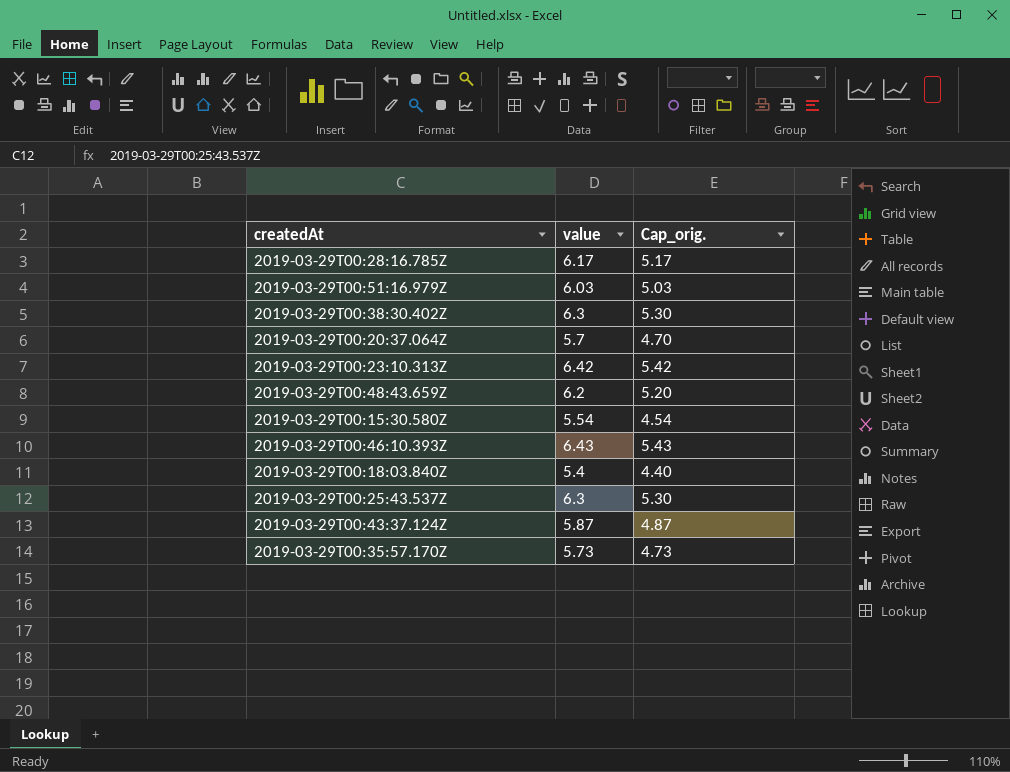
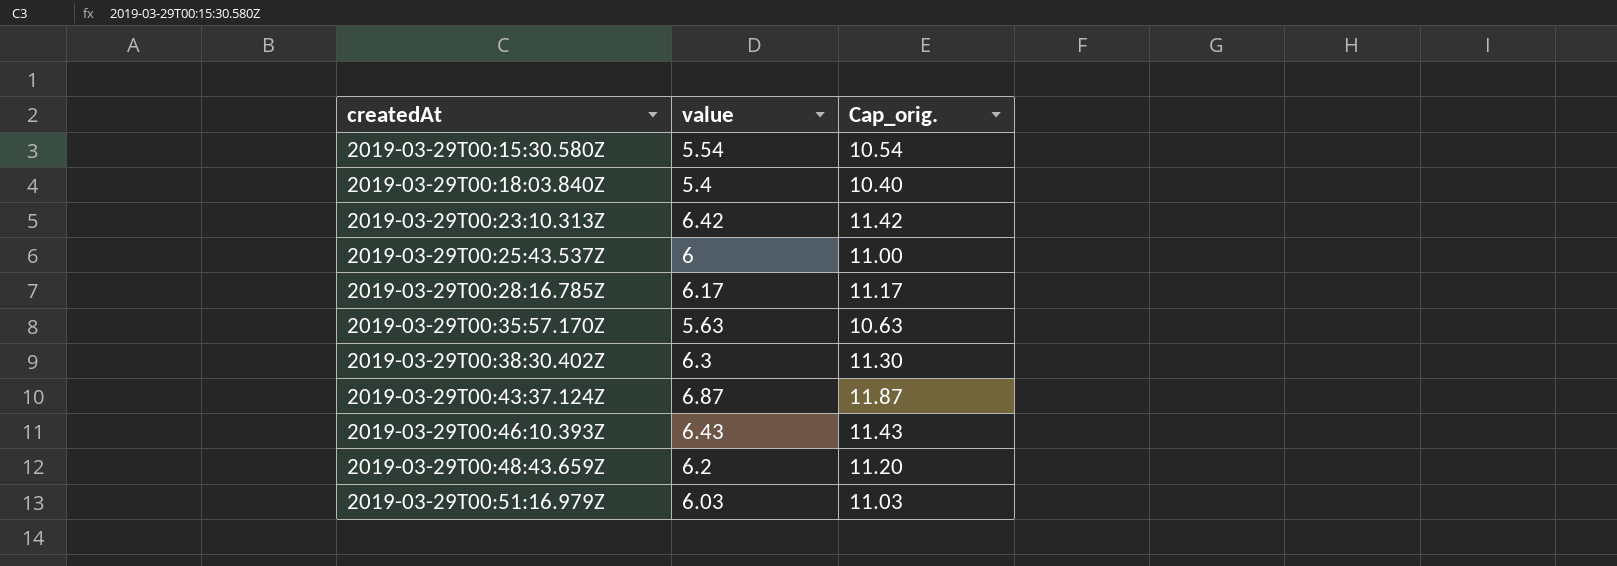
row order: none -> createdAt ascending
column Cap_orig. | formula: [value] - 1 -> [value] + 5
row 2019-03-29T00:20:37.064Z: 5.7 | 4.70 -> none
2019-03-29T00:25:43.537Z | value: 6.3 -> 6
2019-03-29T00:35:57.170Z | value: 5.73 -> 5.63
2019-03-29T00:43:37.124Z | value: 5.87 -> 6.87

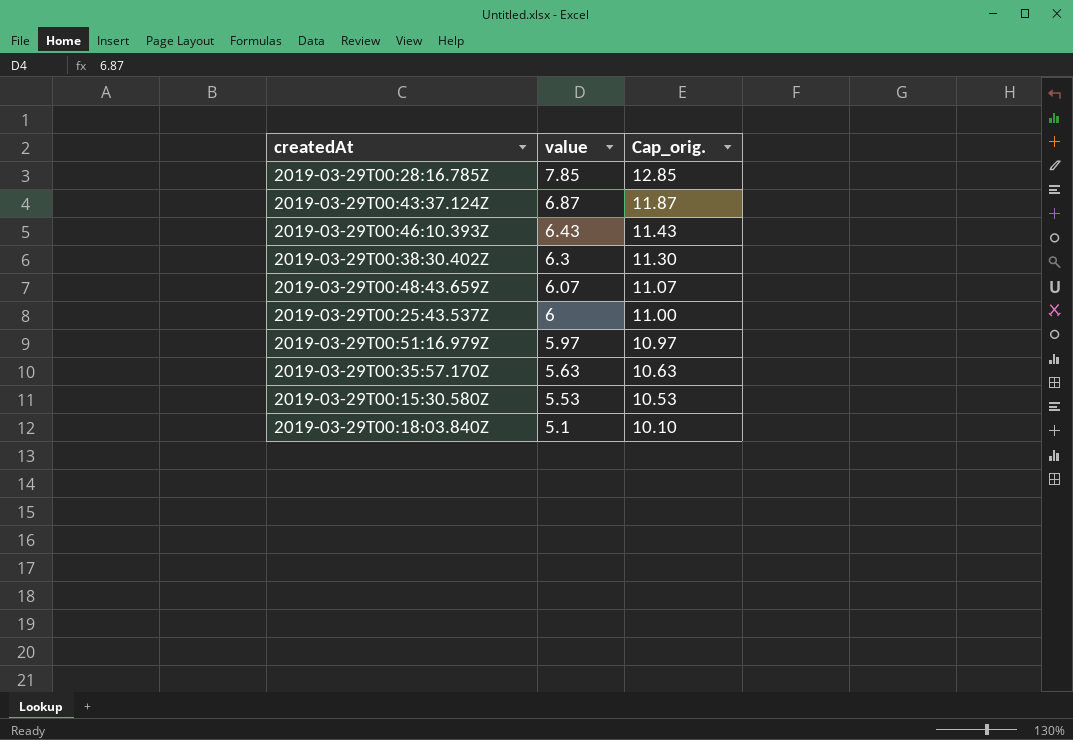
row order: createdAt ascending -> value descending
row 2019-03-29T00:23:10.313Z: 6.42 | 11.42 -> none
2019-03-29T00:28:16.785Z | value: 6.17 -> 7.85
2019-03-29T00:28:16.785Z | Cap_orig.: 11.17 -> 12.85
2019-03-29T00:48:43.659Z | value: 6.2 -> 6.07
2019-03-29T00:48:43.659Z | Cap_orig.: 11.20 -> 11.07
2019-03-29T00:51:16.979Z | value: 6.03 -> 5.97
2019-03-29T00:51:16.979Z | Cap_orig.: 11.03 -> 10.97
2019-03-29T00:15:30.580Z | value: 5.54 -> 5.53
2019-03-29T00:15:30.580Z | Cap_orig.: 10.54 -> 10.53
2019-03-29T00:18:03.840Z | value: 5.4 -> 5.1
2019-03-29T00:18:03.840Z | Cap_orig.: 10.40 -> 10.10

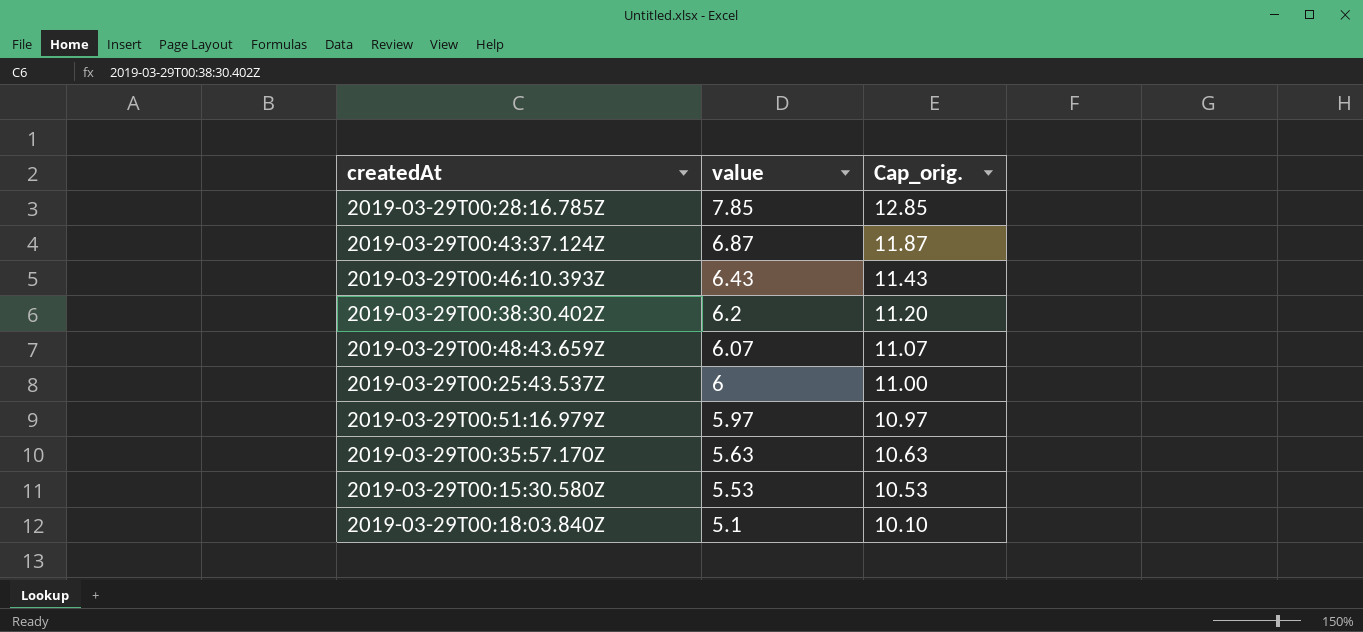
2019-03-29T00:38:30.402Z | value: 6.3 -> 6.2
2019-03-29T00:38:30.402Z | Cap_orig.: 11.30 -> 11.20

